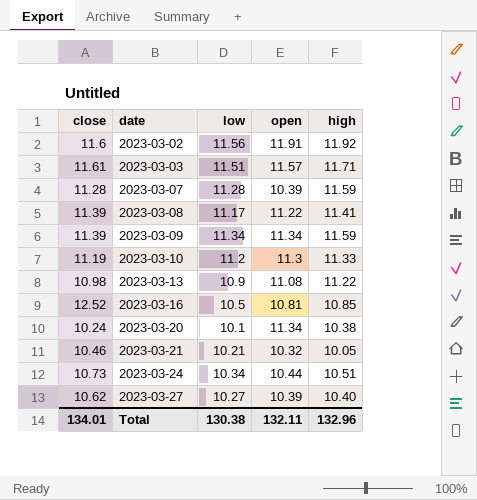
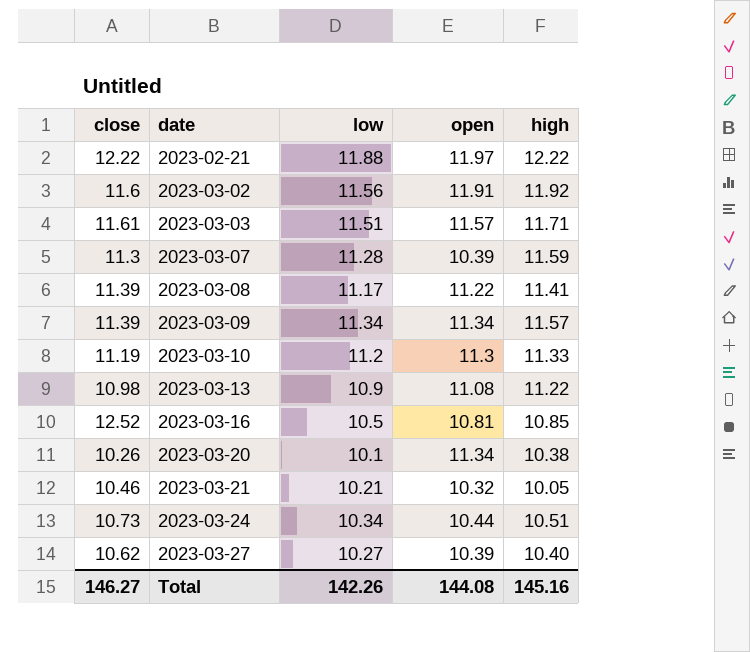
row 2023-02-21: none -> 12.22 | 11.88 | 11.97 | 12.22
2023-03-07 | close: 11.28 -> 11.3
2023-03-09 | high: 11.59 -> 11.57
2023-03-20 | close: 10.24 -> 10.26
Total | close: 134.01 -> 146.27
Total | low: 130.38 -> 142.26
Total | open: 132.11 -> 144.08
Total | high: 132.96 -> 145.16

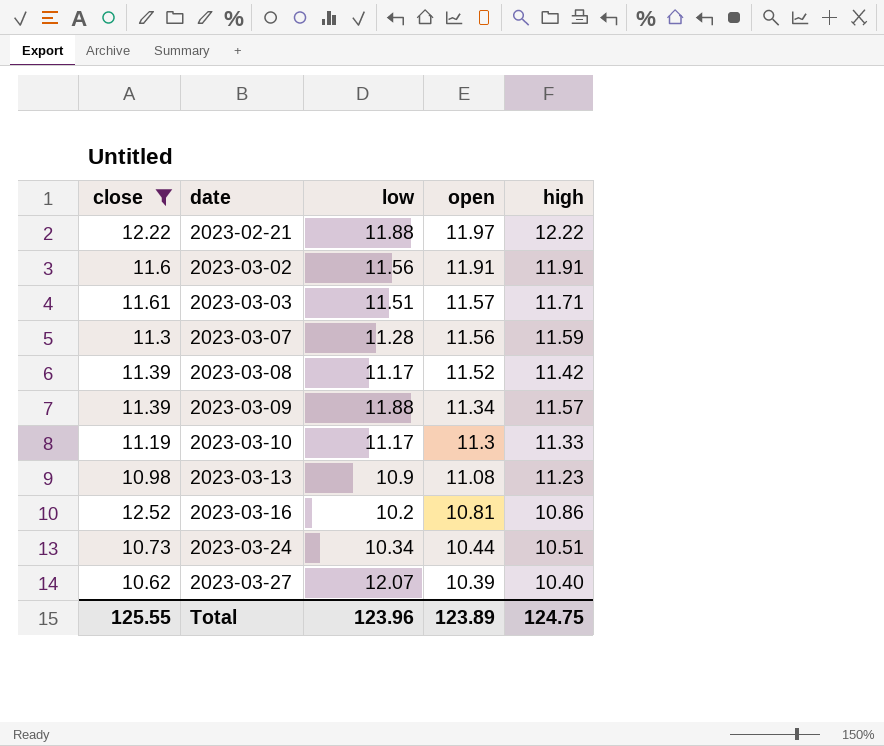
filter: none -> close >= 10.62
2023-03-02 | high: 11.92 -> 11.91
2023-03-07 | open: 10.39 -> 11.56
2023-03-08 | open: 11.22 -> 11.52
2023-03-08 | high: 11.41 -> 11.42
2023-03-09 | low: 11.34 -> 11.88
2023-03-10 | low: 11.2 -> 11.17
2023-03-13 | high: 11.22 -> 11.23
2023-03-16 | low: 10.5 -> 10.2
2023-03-16 | high: 10.85 -> 10.86
2023-03-27 | low: 10.27 -> 12.07
Total | close: 146.27 -> 125.55
Total | low: 142.26 -> 123.96
Total | open: 144.08 -> 123.89
Total | high: 145.16 -> 124.75

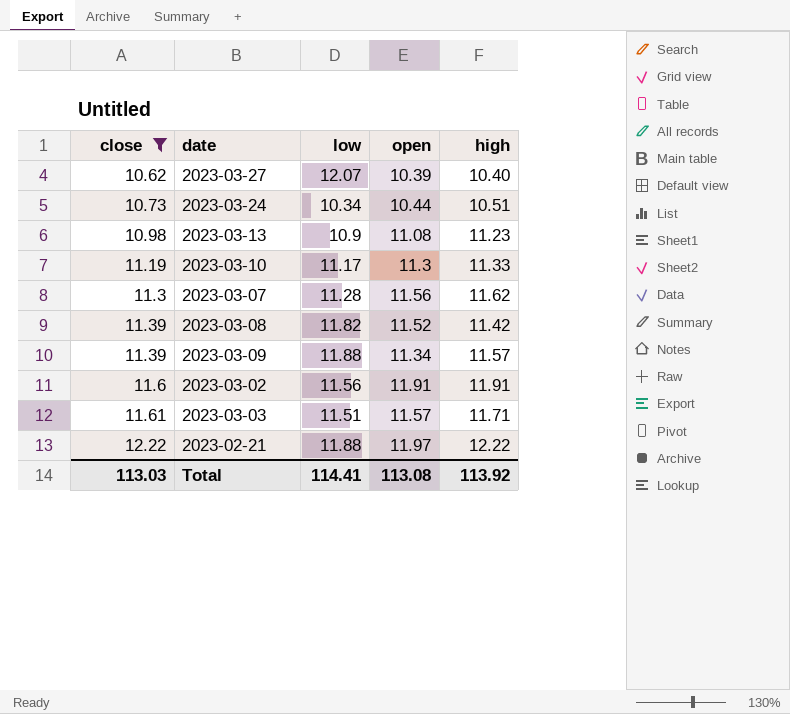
row order: date ascending -> close ascending
row 2023-03-16: 12.52 | 10.2 | 10.81 | 10.86 -> none
2023-03-07 | high: 11.59 -> 11.62
2023-03-08 | low: 11.17 -> 11.82
Total | close: 125.55 -> 113.03
Total | low: 123.96 -> 114.41
Total | open: 123.89 -> 113.08
Total | high: 124.75 -> 113.92

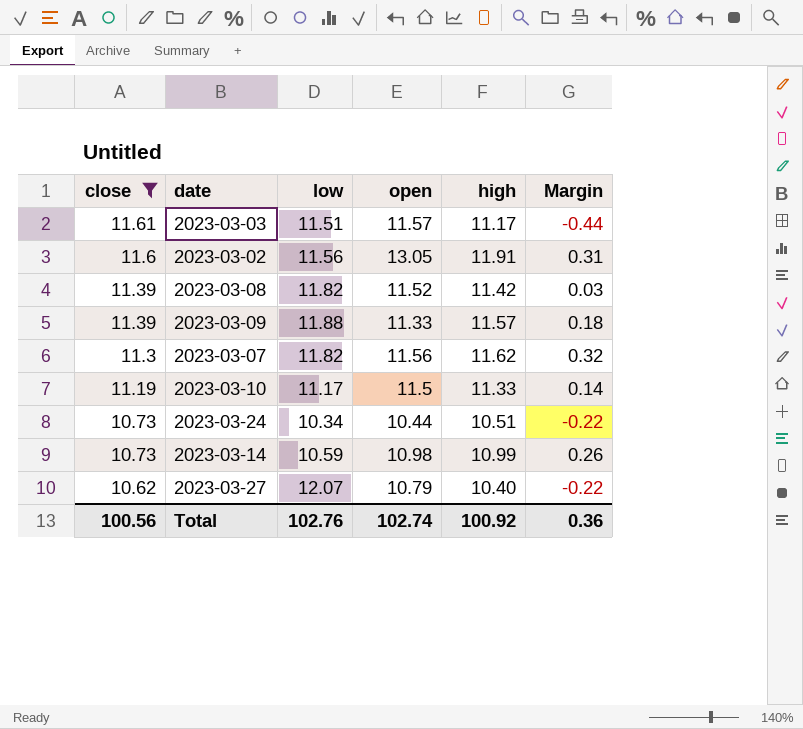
row order: close ascending -> close descending
column Margin | formula: none -> [high] - [close]
row 2023-03-13: 10.98 | 10.9 | 11.08 | 11.23 -> none
row 2023-02-21: 12.22 | 11.88 | 11.97 | 12.22 -> none
2023-03-03 | high: 11.71 -> 11.17
2023-03-02 | open: 11.91 -> 13.05
2023-03-09 | open: 11.34 -> 11.33
2023-03-07 | low: 11.28 -> 11.82
2023-03-10 | open: 11.3 -> 11.5
row 2023-03-14: none -> 10.73 | 10.59 | 10.98 | 10.99 | 0.26
2023-03-27 | open: 10.39 -> 10.79
Total | close: 113.03 -> 100.56
Total | low: 114.41 -> 102.76
Total | open: 113.08 -> 102.74
Total | high: 113.92 -> 100.92

